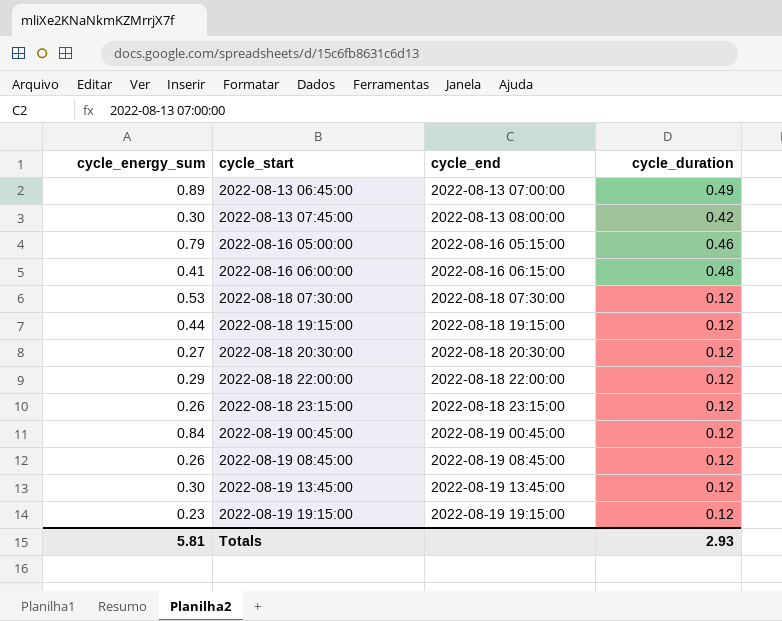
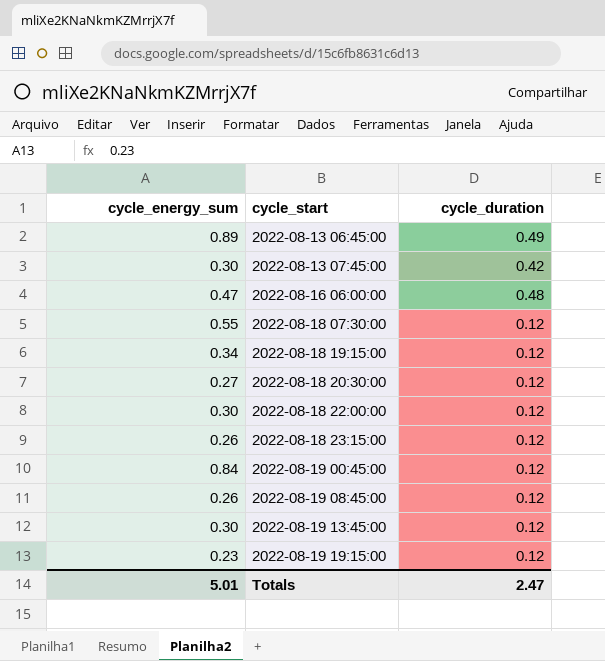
column cycle_end | position: 3 -> none
row 2022-08-16 05:00:00: 0.79 | 2022-08-16 05:15:00 | 0.46 -> none
2022-08-16 06:00:00 | cycle_energy_sum: 0.41 -> 0.47
2022-08-18 07:30:00 | cycle_energy_sum: 0.53 -> 0.55
2022-08-18 19:15:00 | cycle_energy_sum: 0.44 -> 0.34
2022-08-18 22:00:00 | cycle_energy_sum: 0.29 -> 0.30
Totals | cycle_energy_sum: 5.81 -> 5.01
Totals | cycle_duration: 2.93 -> 2.47

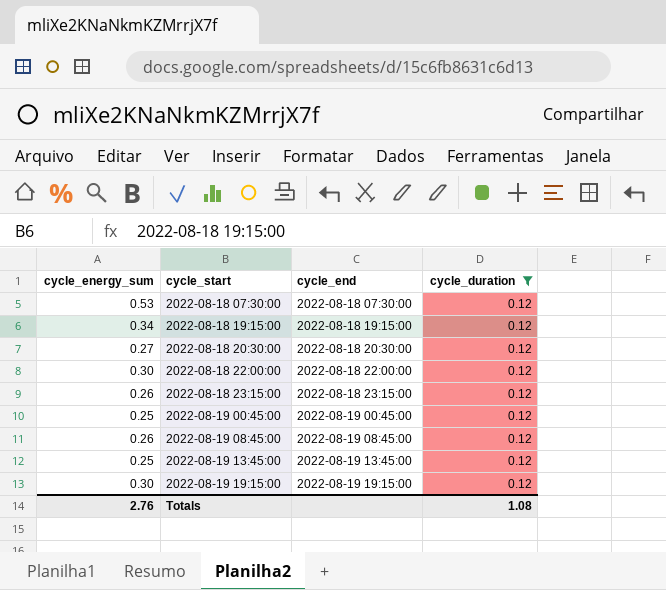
filter: none -> cycle_duration = 0.12
column cycle_end | position: none -> 3
2022-08-18 07:30:00 | cycle_energy_sum: 0.55 -> 0.53
2022-08-19 00:45:00 | cycle_energy_sum: 0.84 -> 0.25
2022-08-19 13:45:00 | cycle_energy_sum: 0.30 -> 0.25
2022-08-19 19:15:00 | cycle_energy_sum: 0.23 -> 0.30
Totals | cycle_energy_sum: 5.01 -> 2.76
Totals | cycle_duration: 2.47 -> 1.08

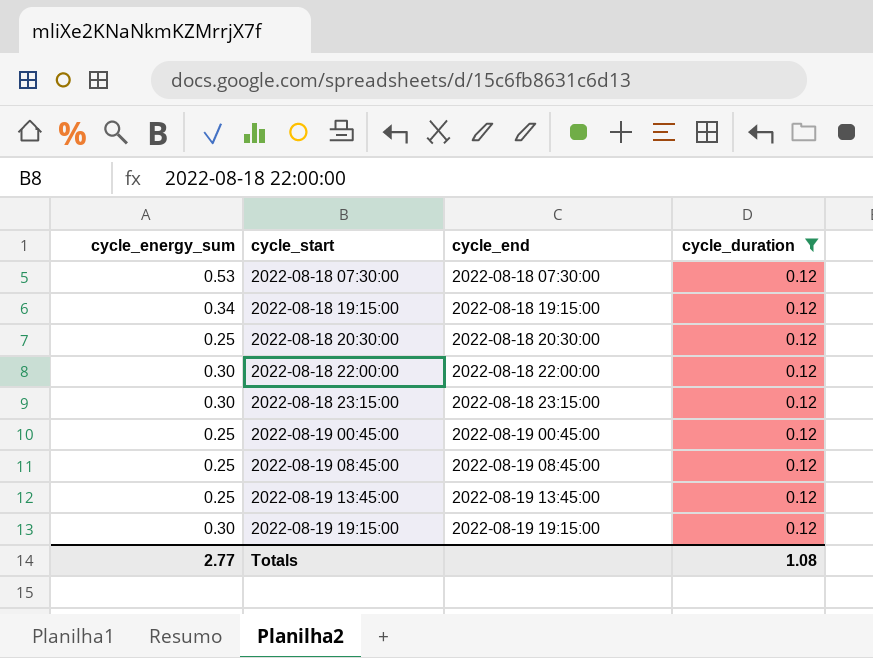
2022-08-18 20:30:00 | cycle_energy_sum: 0.27 -> 0.25
2022-08-18 23:15:00 | cycle_energy_sum: 0.26 -> 0.30
2022-08-19 08:45:00 | cycle_energy_sum: 0.26 -> 0.25
Totals | cycle_energy_sum: 2.76 -> 2.77

